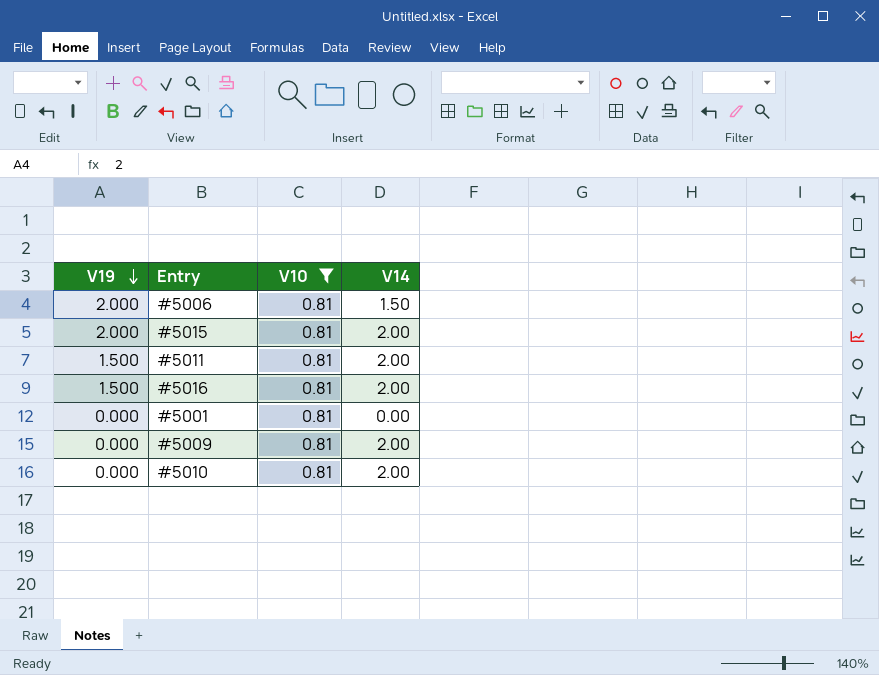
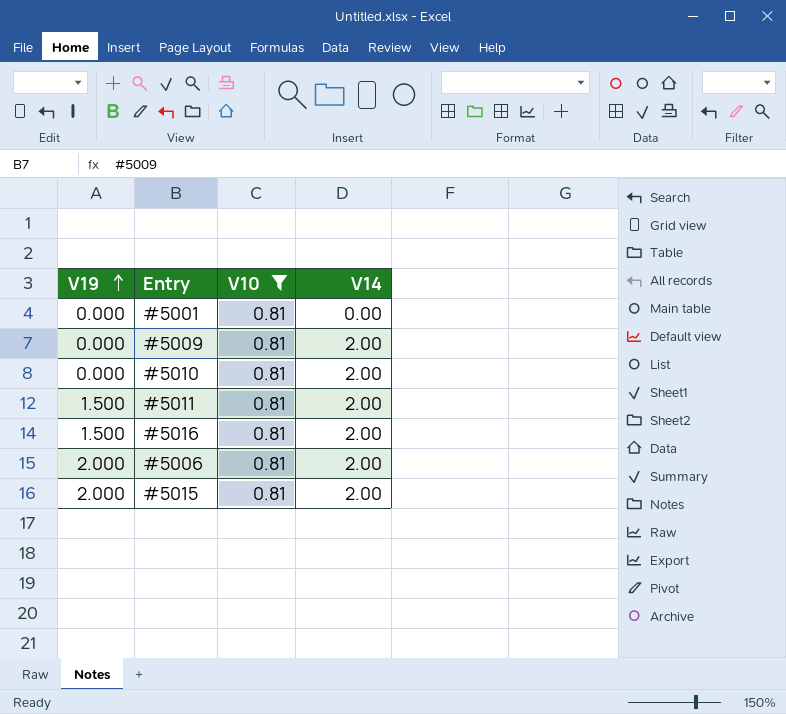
row order: V19 descending -> V19 ascending
#5006 | V14: 1.50 -> 2.00

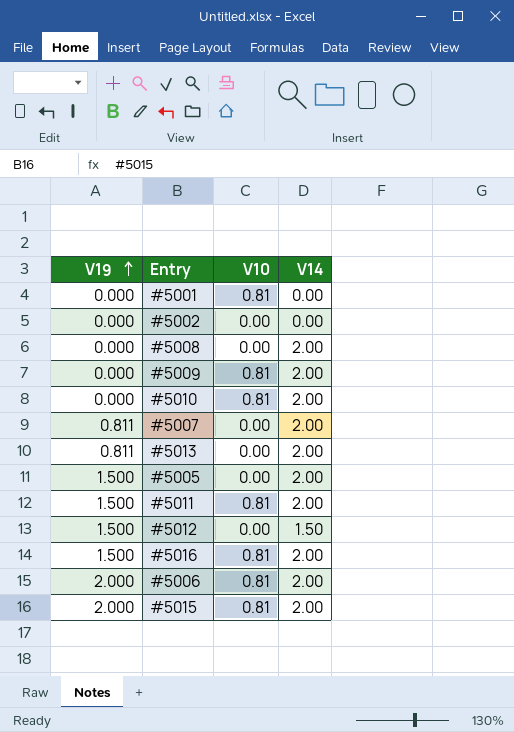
filter: V10 = 0.81 -> none

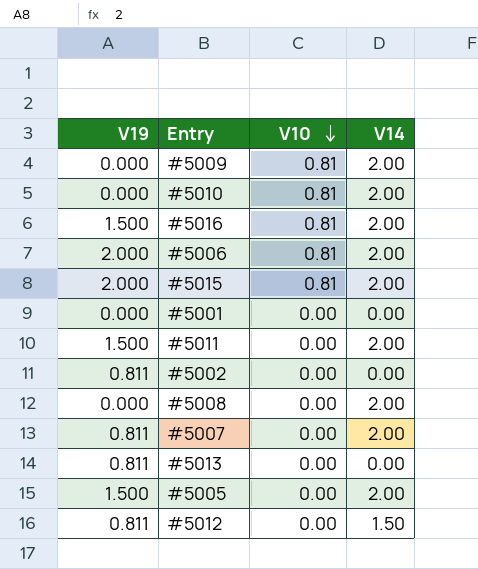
row order: V19 ascending -> V10 descending
#5001 | V10: 0.81 -> 0.00
#5011 | V10: 0.81 -> 0.00
#5002 | V19: 0.000 -> 0.811
#5013 | V14: 2.00 -> 0.00
#5012 | V19: 1.500 -> 0.811

